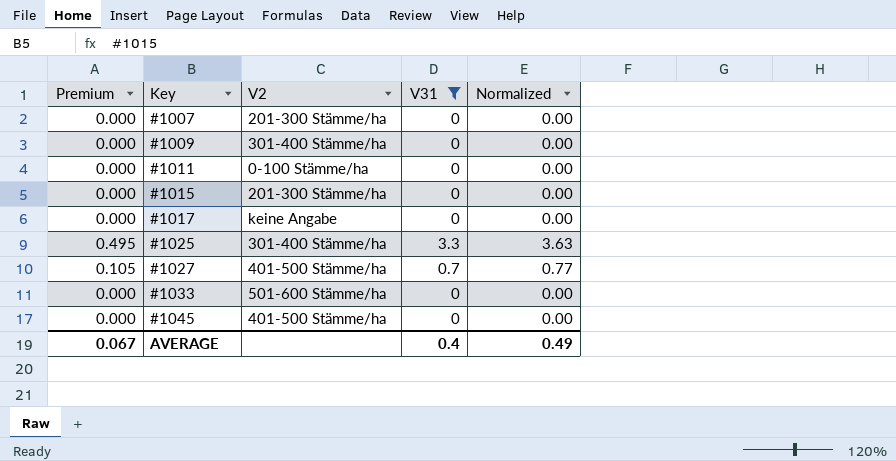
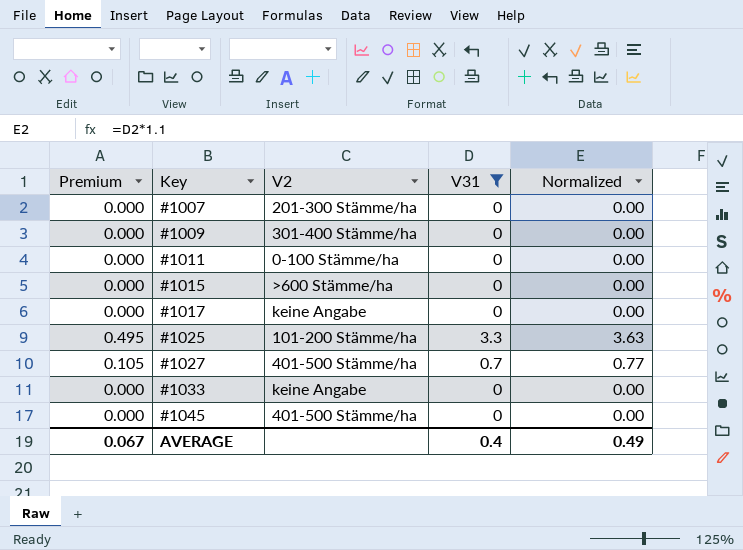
#1015 | V2: 201-300 Stämme/ha -> >600 Stämme/ha
#1025 | V2: 301-400 Stämme/ha -> 101-200 Stämme/ha
#1033 | V2: 501-600 Stämme/ha -> keine Angabe

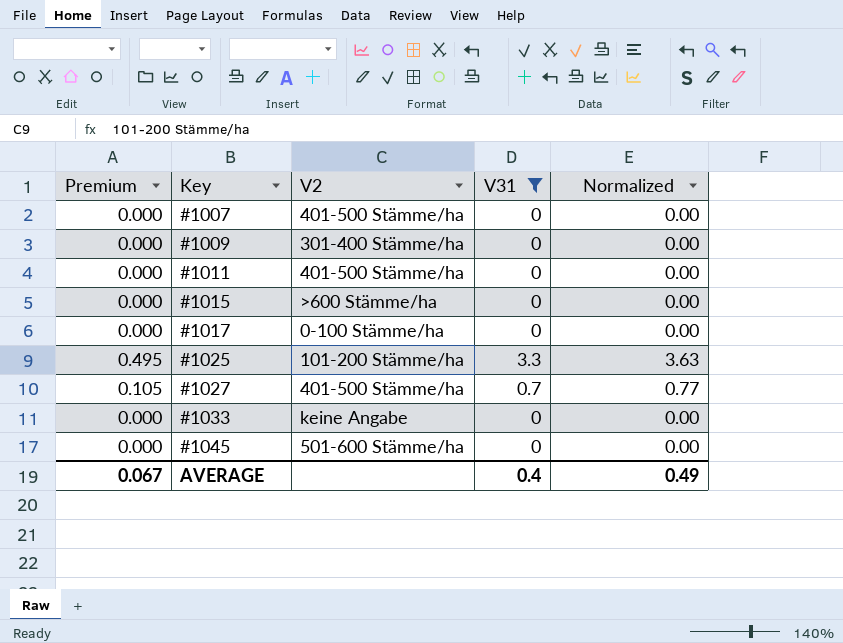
#1007 | V2: 201-300 Stämme/ha -> 401-500 Stämme/ha
#1011 | V2: 0-100 Stämme/ha -> 401-500 Stämme/ha
#1017 | V2: keine Angabe -> 0-100 Stämme/ha
#1045 | V2: 401-500 Stämme/ha -> 501-600 Stämme/ha

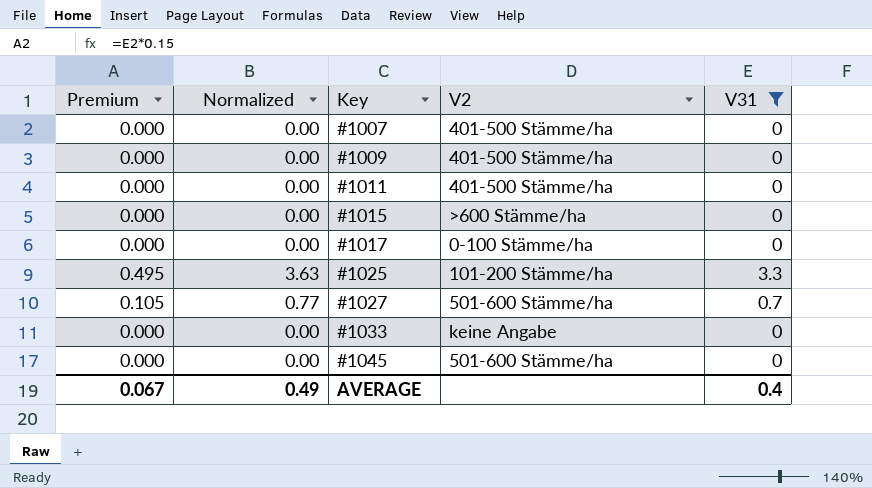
column Normalized | position: 5 -> 2
#1009 | V2: 301-400 Stämme/ha -> 401-500 Stämme/ha
#1027 | V2: 401-500 Stämme/ha -> 501-600 Stämme/ha

